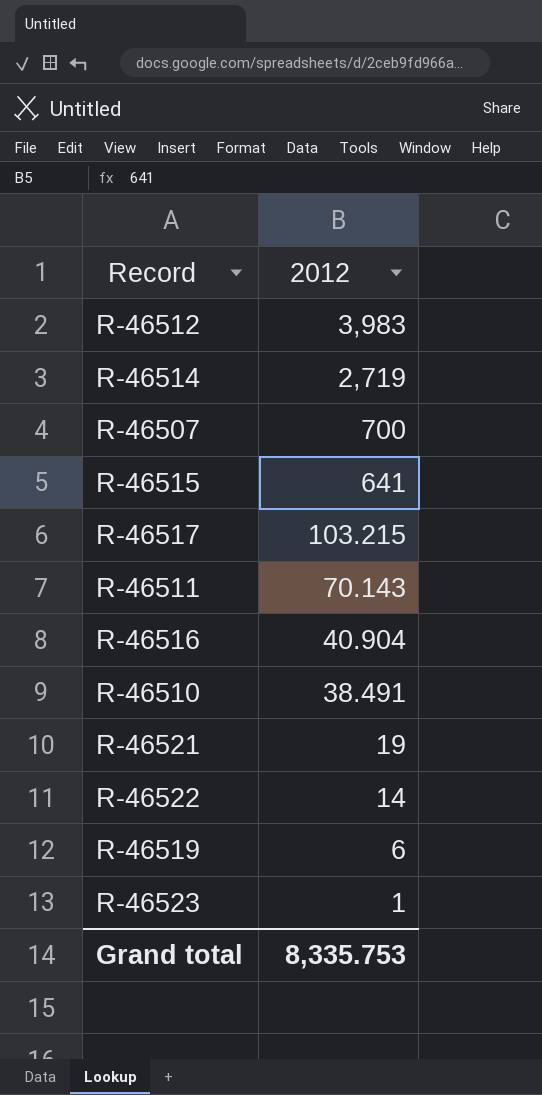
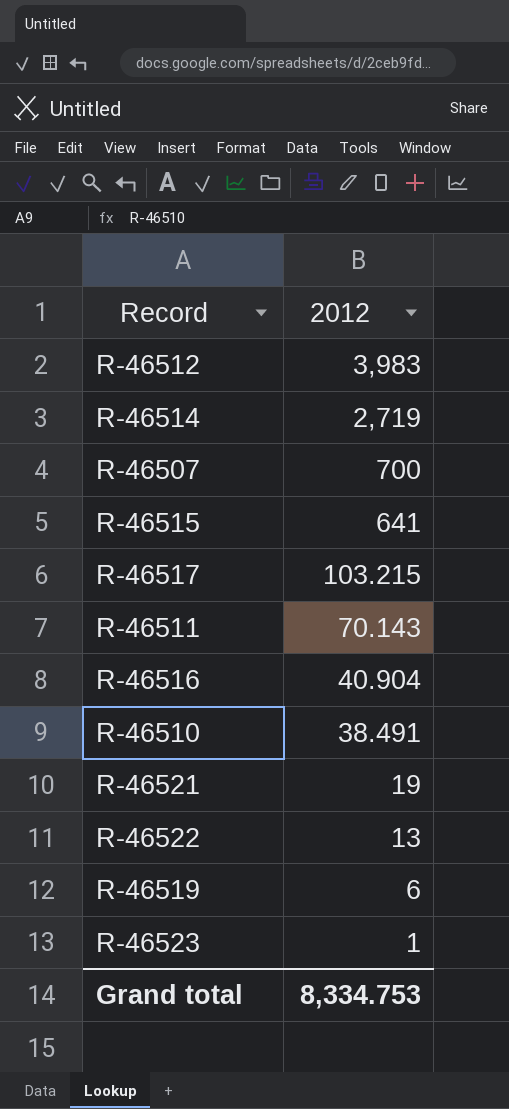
R-46522 | 2012: 14 -> 13
Grand total | 2012: 8,335.753 -> 8,334.753

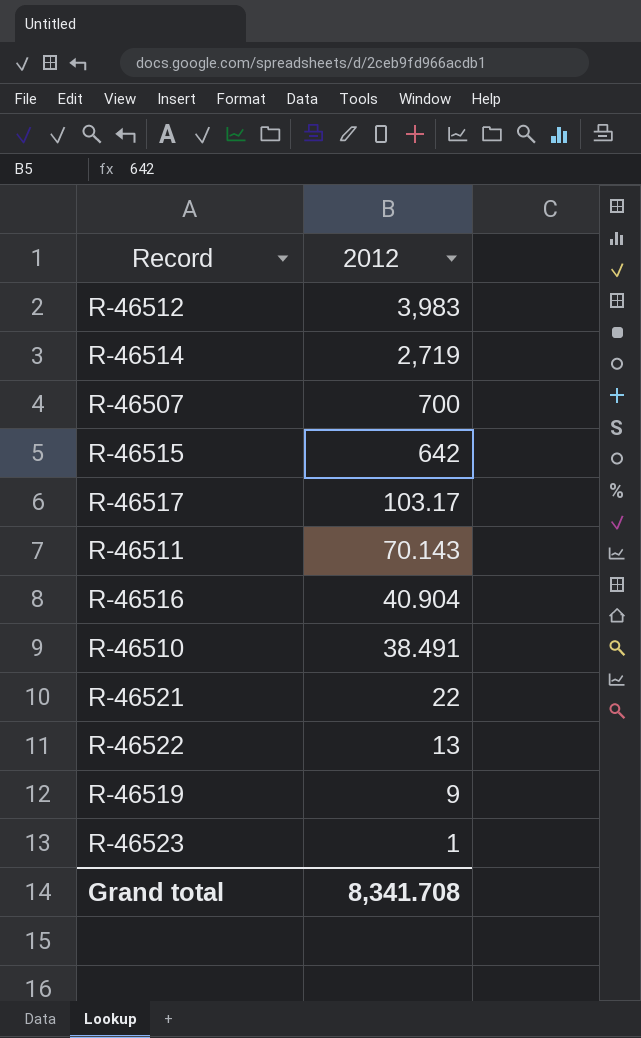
R-46515 | 2012: 641 -> 642
R-46517 | 2012: 103.215 -> 103.17
R-46521 | 2012: 19 -> 22
R-46519 | 2012: 6 -> 9
Grand total | 2012: 8,334.753 -> 8,341.708

